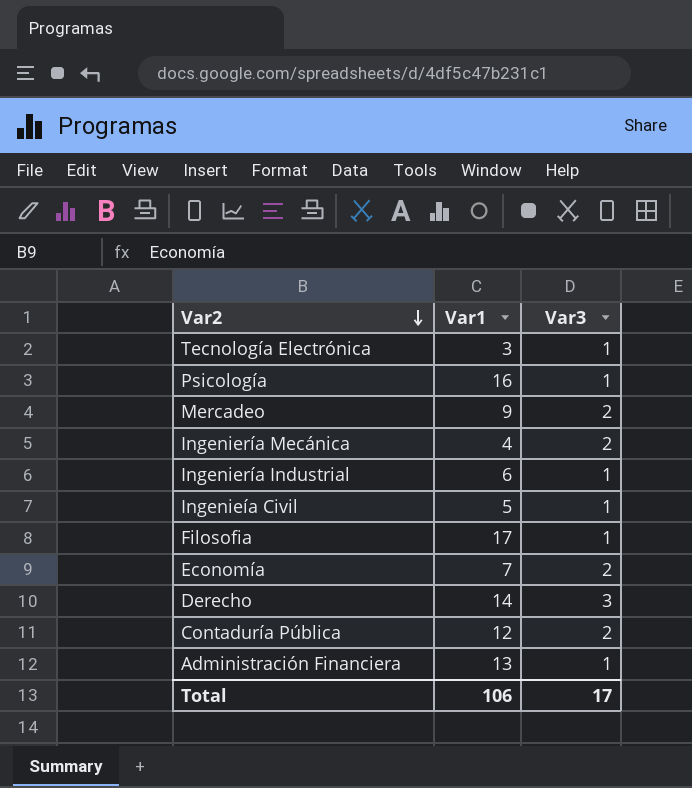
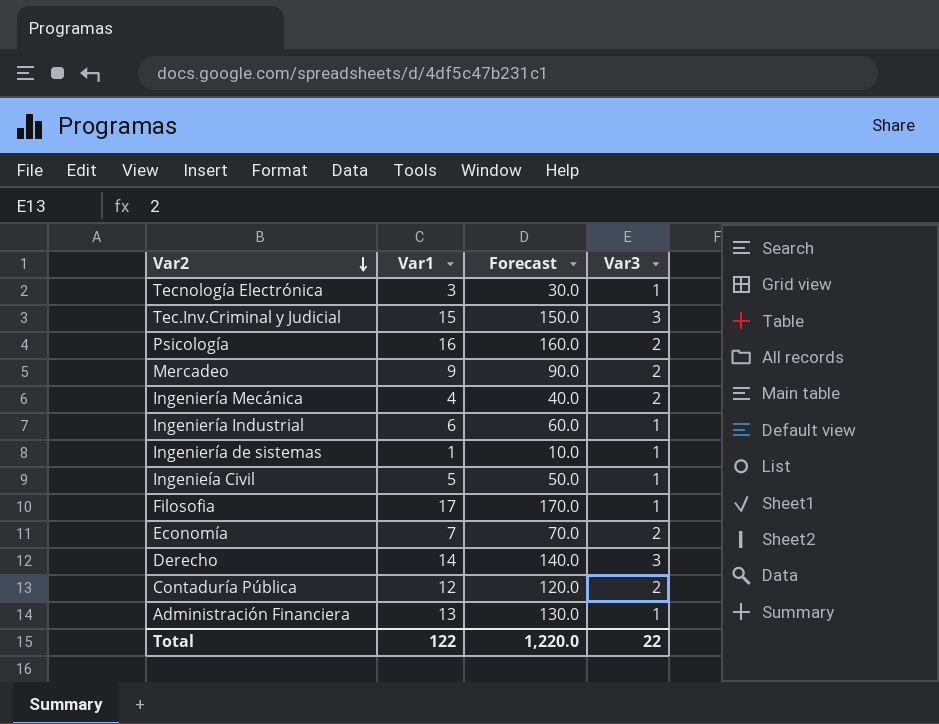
column Forecast | formula: none -> [Var1] * 10
row Tec.Inv.Criminal y Judicial: none -> 15 | 150.0 | 3
Psicología | Var3: 1 -> 2
row Ingeniería de sistemas: none -> 1 | 10.0 | 1
Total | Var1: 106 -> 122
Total | Var3: 17 -> 22

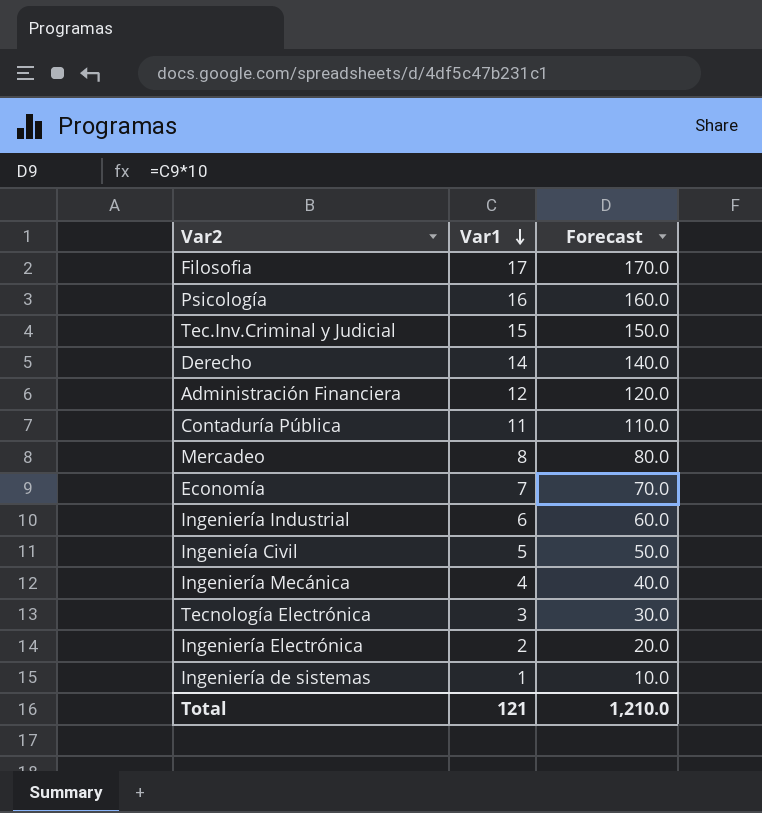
row order: Var2 descending -> Var1 descending
column Var3 | position: 4 -> none
Administración Financiera | Var1: 13 -> 12
Administración Financiera | Forecast: 130.0 -> 120.0
Contaduría Pública | Var1: 12 -> 11
Contaduría Pública | Forecast: 120.0 -> 110.0
Mercadeo | Var1: 9 -> 8
Mercadeo | Forecast: 90.0 -> 80.0
row Ingeniería Electrónica: none -> 2 | 20.0
Total | Var1: 122 -> 121
Total | Forecast: 1,220.0 -> 1,210.0

